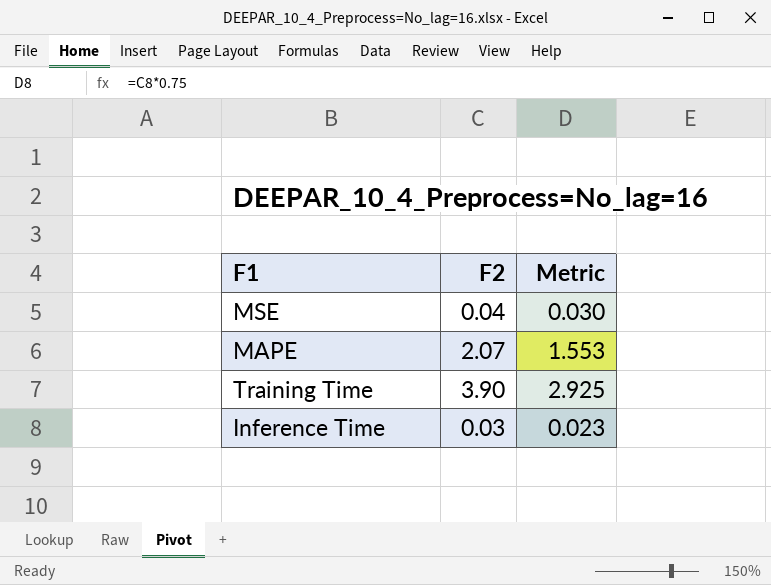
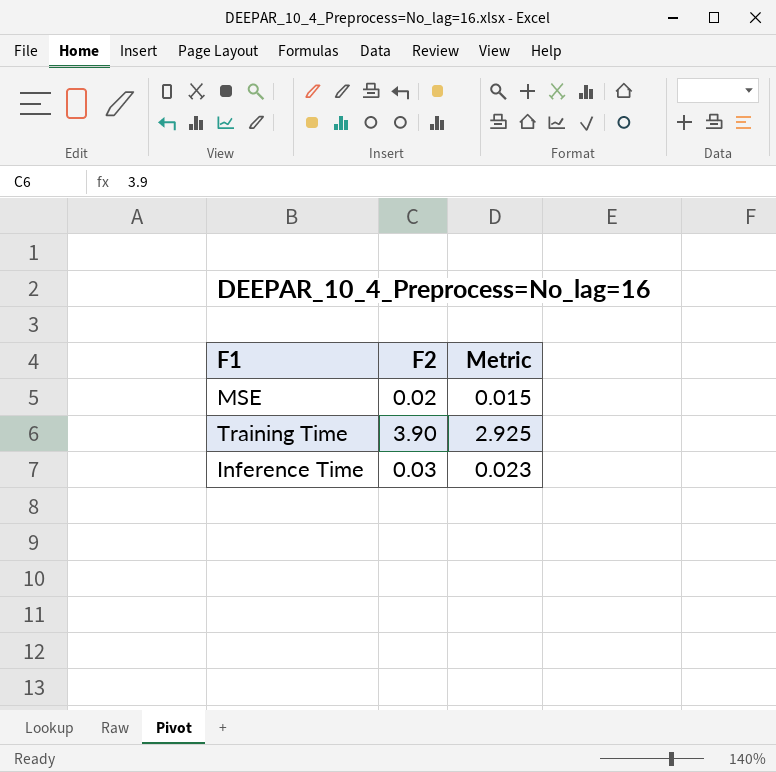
row MAPE: 2.07 | 1.553 -> none
MSE | F2: 0.04 -> 0.02
MSE | Metric: 0.030 -> 0.015

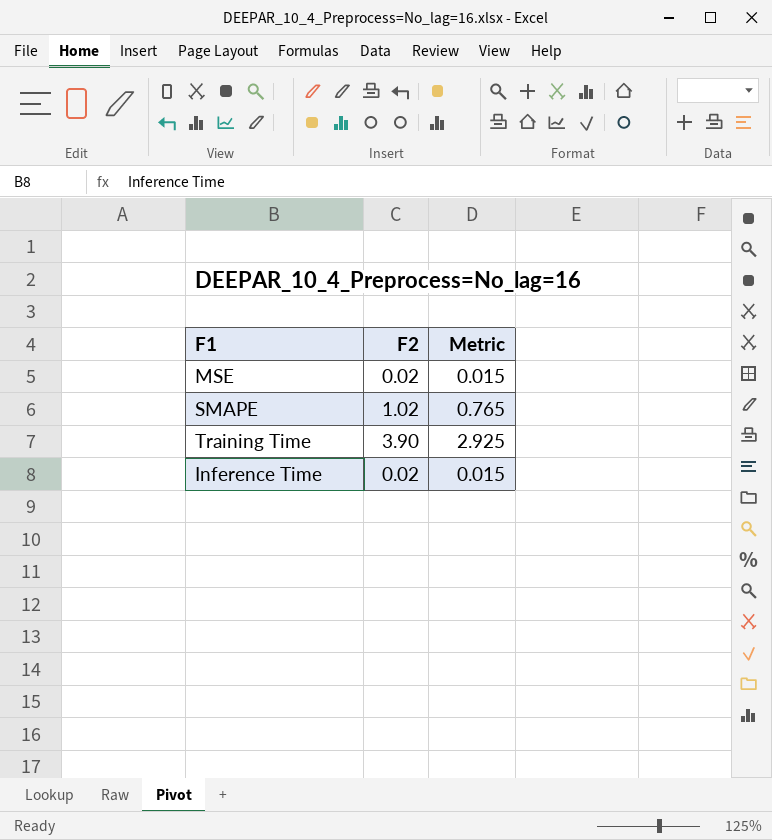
row SMAPE: none -> 1.02 | 0.765
Inference Time | F2: 0.03 -> 0.02
Inference Time | Metric: 0.023 -> 0.015

